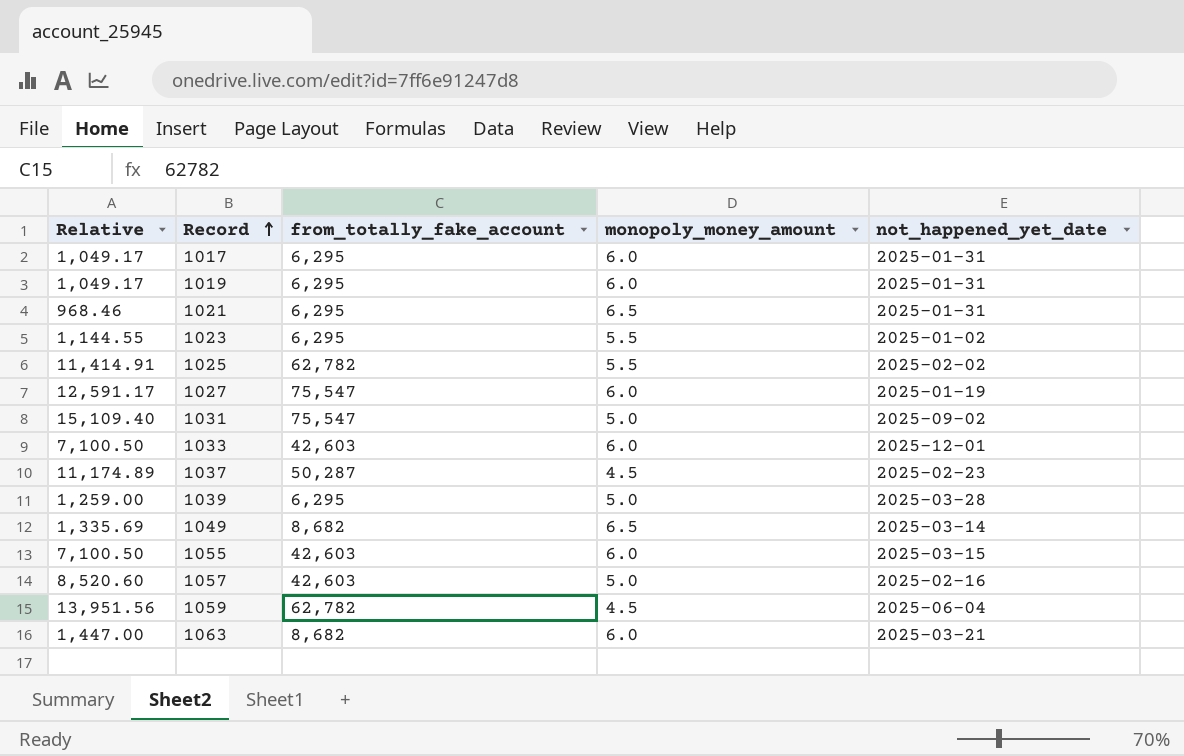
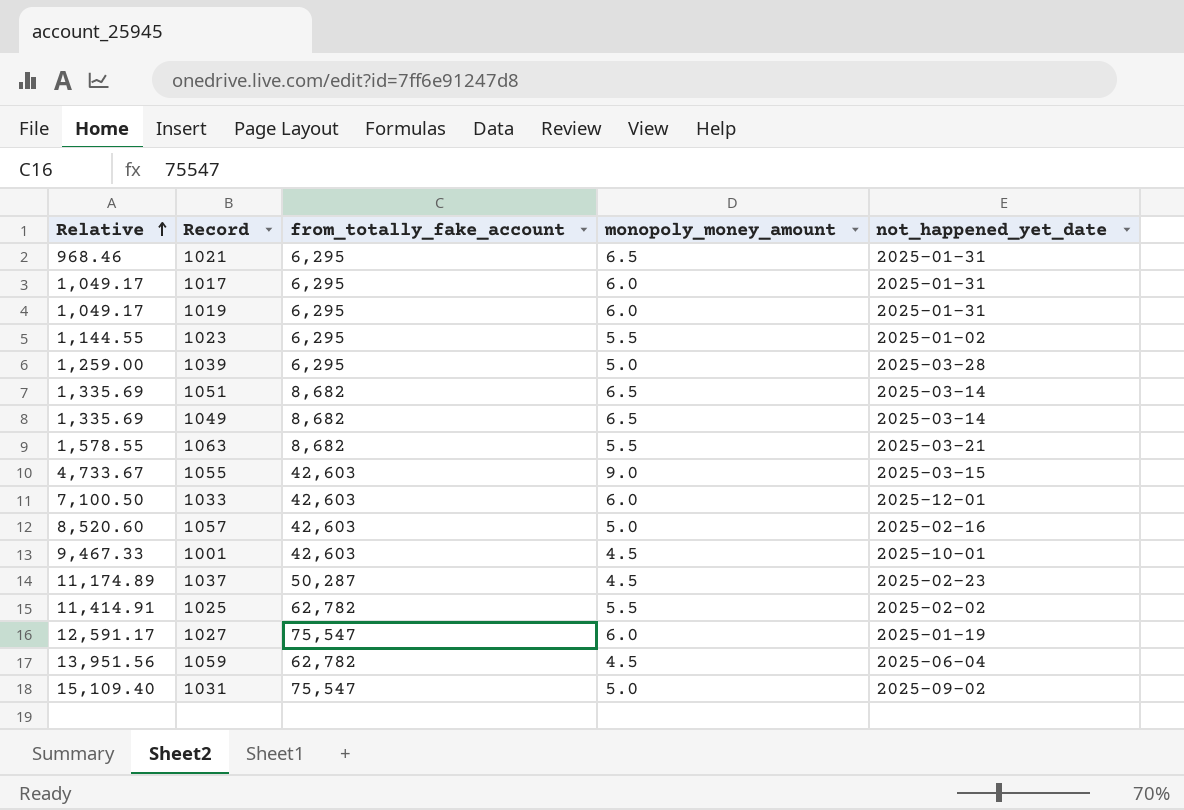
row order: Record ascending -> Relative ascending
row 1051: none -> 1,335.69 | 8,682 | 6.5 | 2025-03-14
1063 | Relative: 1,447.00 -> 1,578.55
1063 | monopoly_money_amount: 6.0 -> 5.5
1055 | Relative: 7,100.50 -> 4,733.67
1055 | monopoly_money_amount: 6.0 -> 9.0
row 1001: none -> 9,467.33 | 42,603 | 4.5 | 2025-10-01

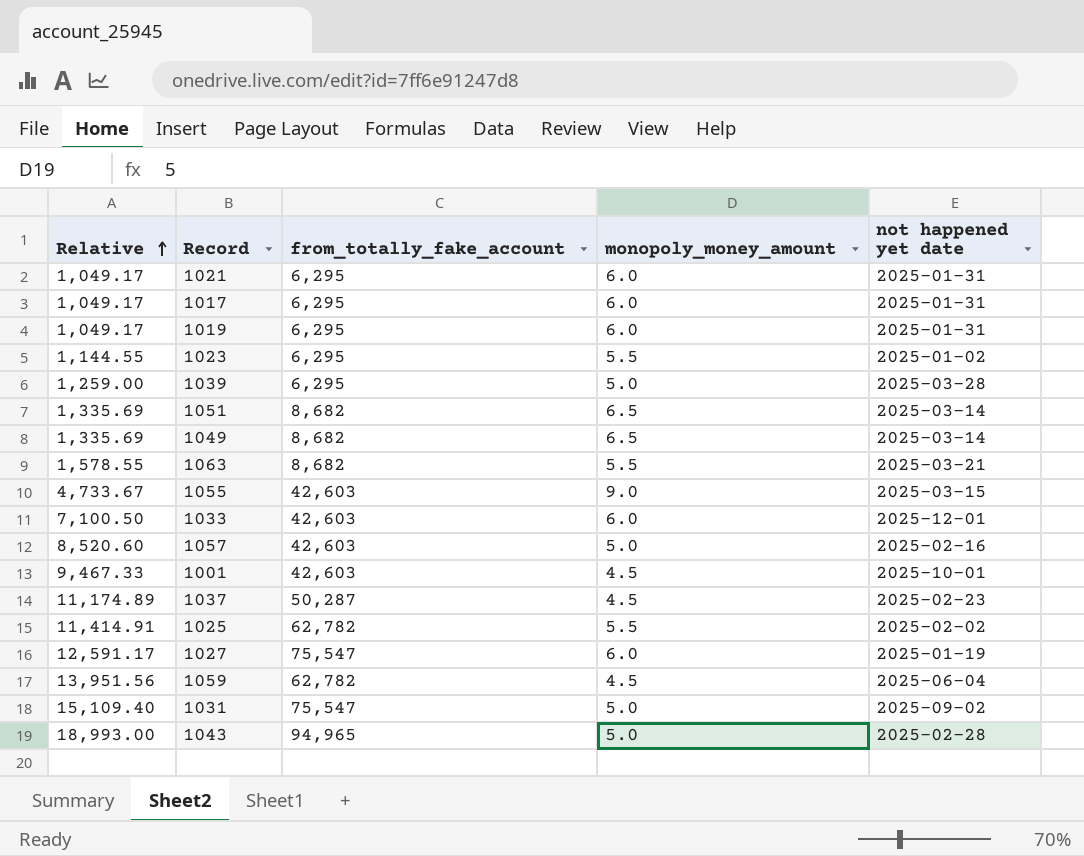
column name: not_happened_yet_date -> not happened yet date
1021 | Relative: 968.46 -> 1,049.17
1021 | monopoly_money_amount: 6.5 -> 6.0
row 1043: none -> 18,993.00 | 94,965 | 5.0 | 2025-02-28

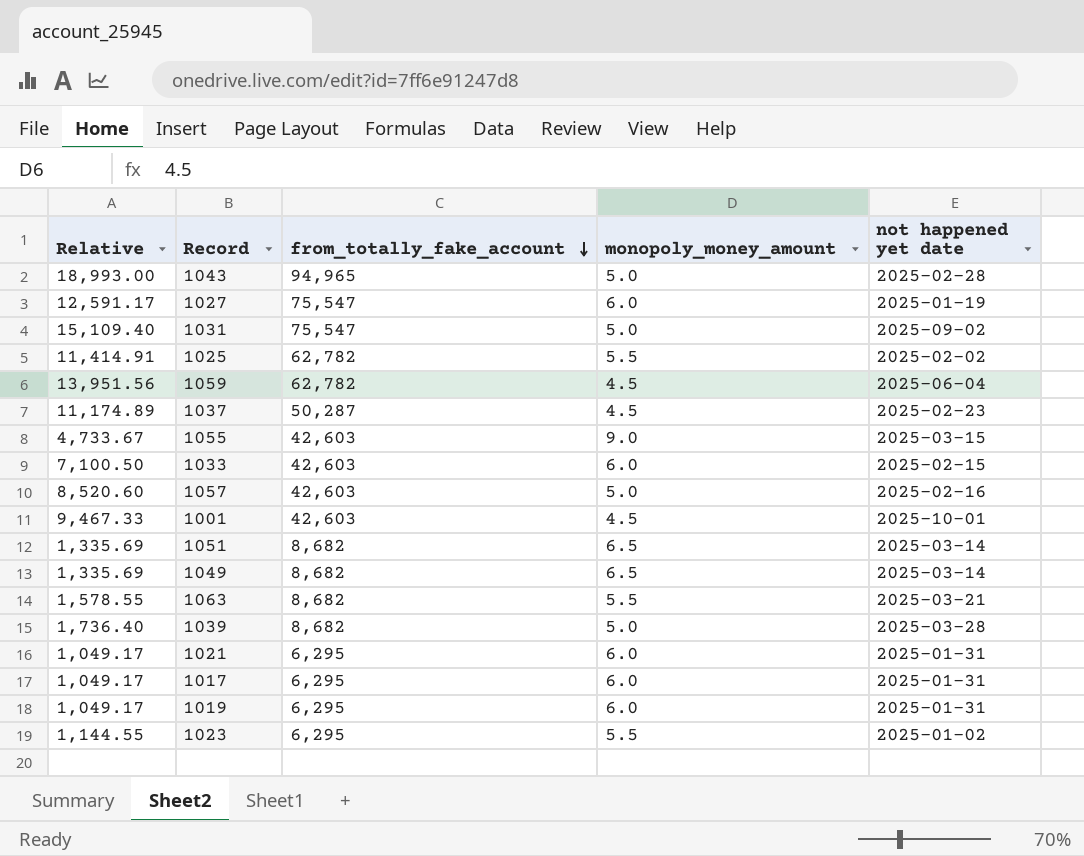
row order: Relative ascending -> from_totally_fake_account descending
1033 | not happened yet date: 2025-12-01 -> 2025-02-15
1039 | Relative: 1,259.00 -> 1,736.40
1039 | from_totally_fake_account: 6,295 -> 8,682

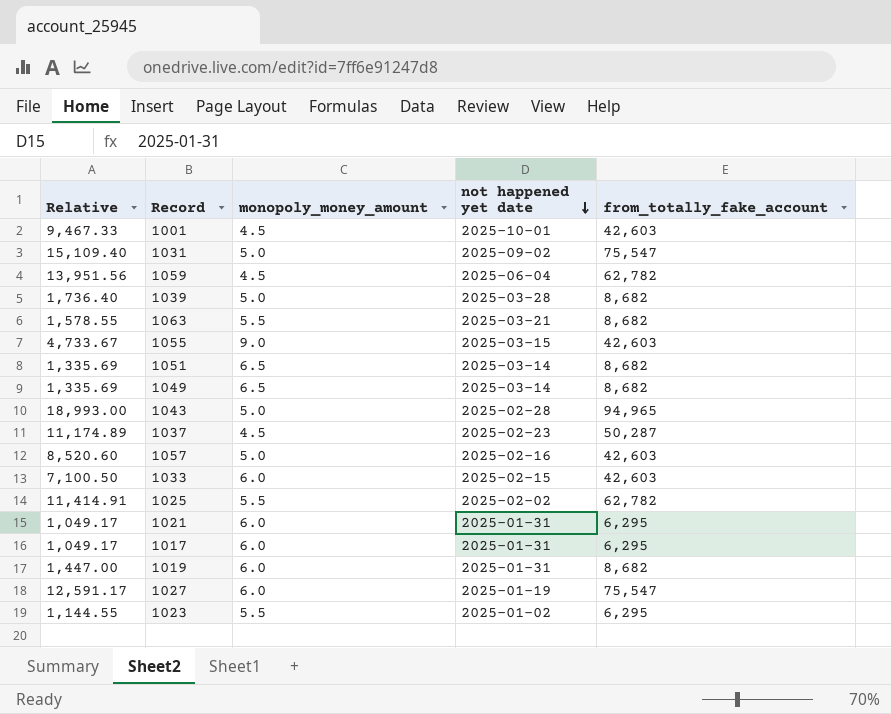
row order: from_totally_fake_account descending -> not happened yet date descending
column from_totally_fake_account | position: 3 -> 5
1019 | Relative: 1,049.17 -> 1,447.00
1019 | from_totally_fake_account: 6,295 -> 8,682

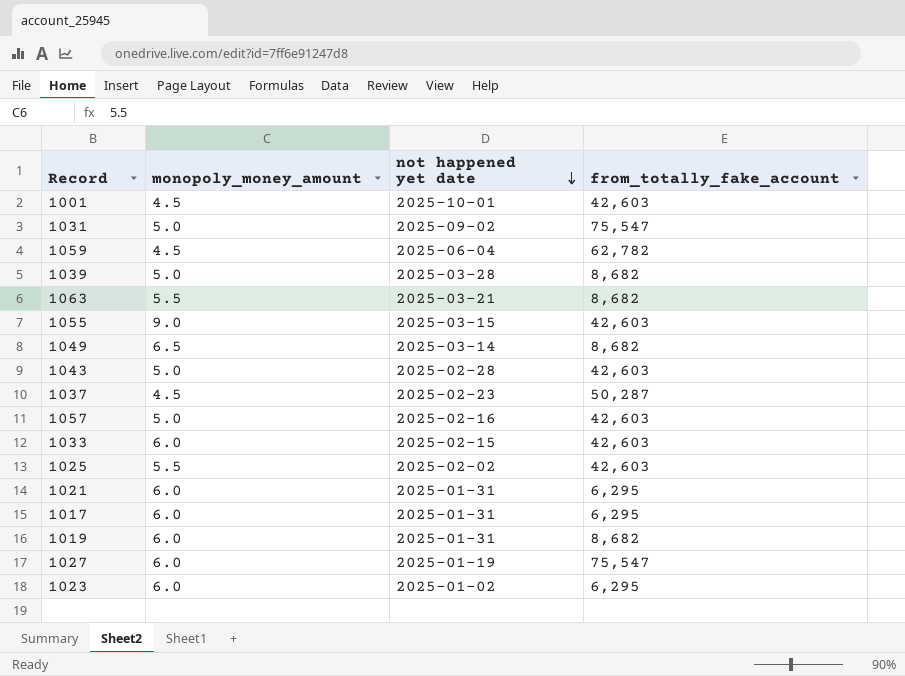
column Relative | formula: [from_totally_fake_account] / [monopoly_money_amount] -> none
row 1051: 1,335.69 | 6.5 | 2025-03-14 | 8,682 -> none
1043 | from_totally_fake_account: 94,965 -> 42,603
1025 | from_totally_fake_account: 62,782 -> 42,603
1023 | monopoly_money_amount: 5.5 -> 6.0

